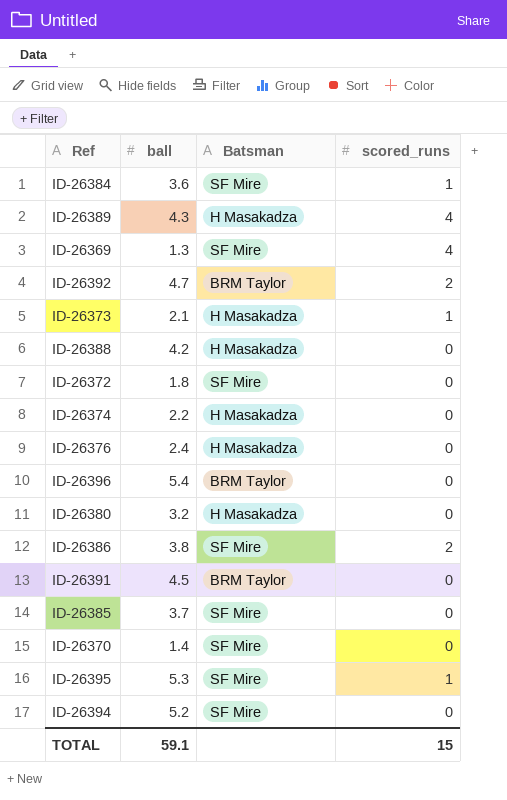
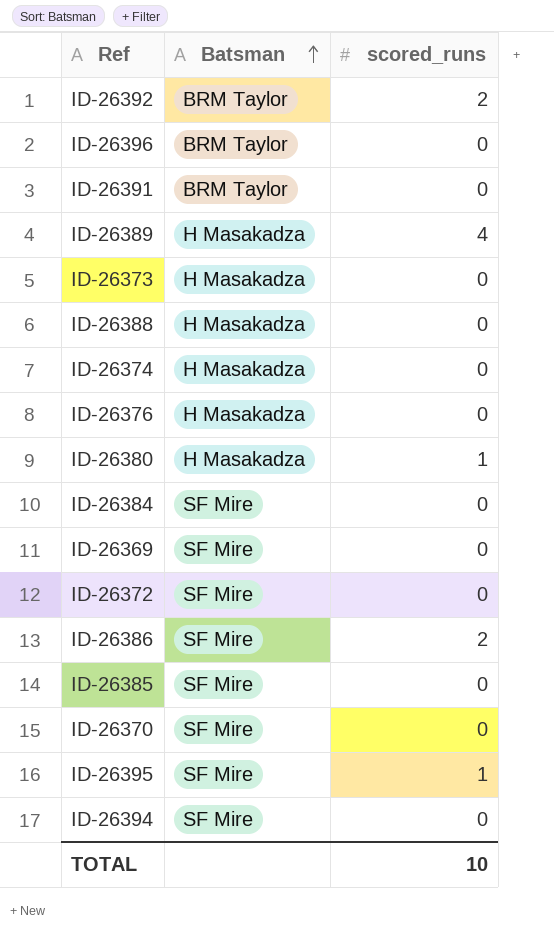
row order: none -> Batsman ascending
column ball | position: 2 -> none
ID-26373 | scored_runs: 1 -> 0
ID-26380 | scored_runs: 0 -> 1
ID-26384 | scored_runs: 1 -> 0
ID-26369 | scored_runs: 4 -> 0
TOTAL | scored_runs: 15 -> 10

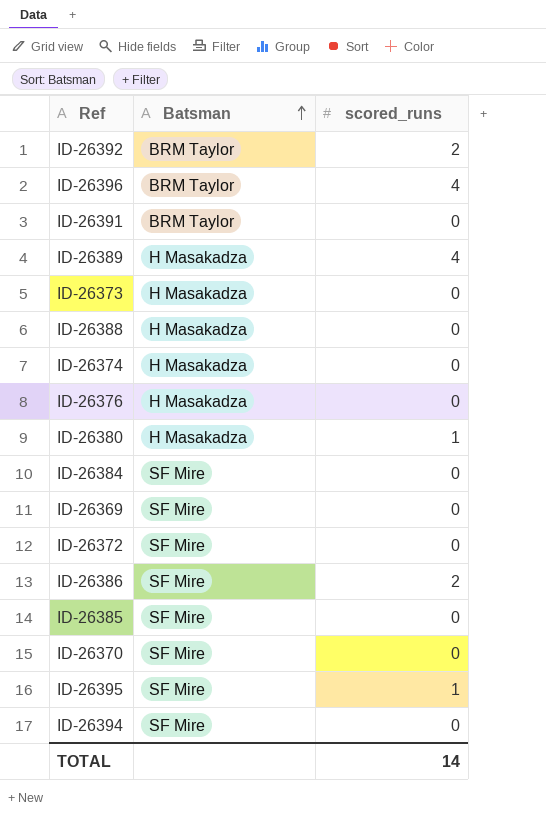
ID-26396 | scored_runs: 0 -> 4
TOTAL | scored_runs: 10 -> 14

